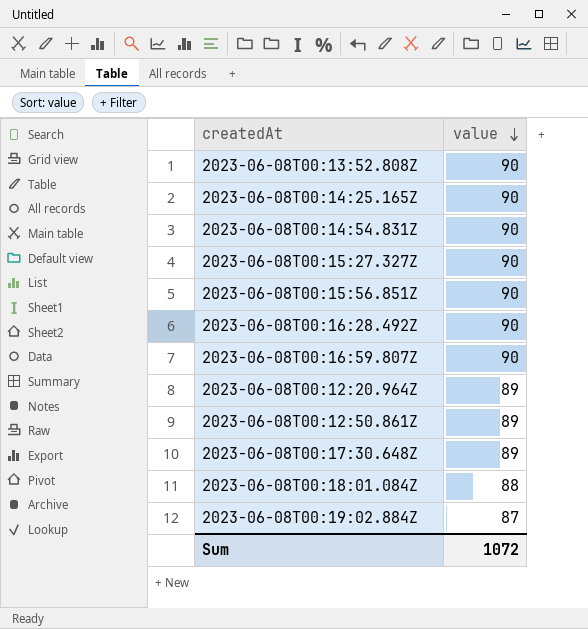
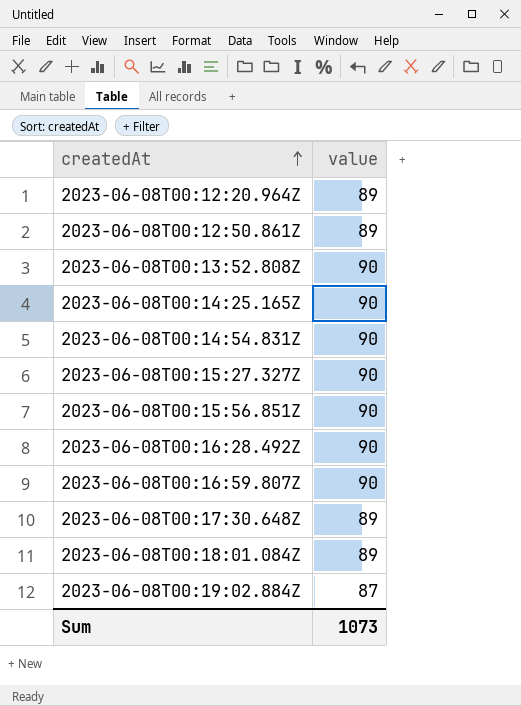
row order: value descending -> createdAt ascending
2023-06-08T00:18:01.084Z | value: 88 -> 89
Sum | value: 1072 -> 1073

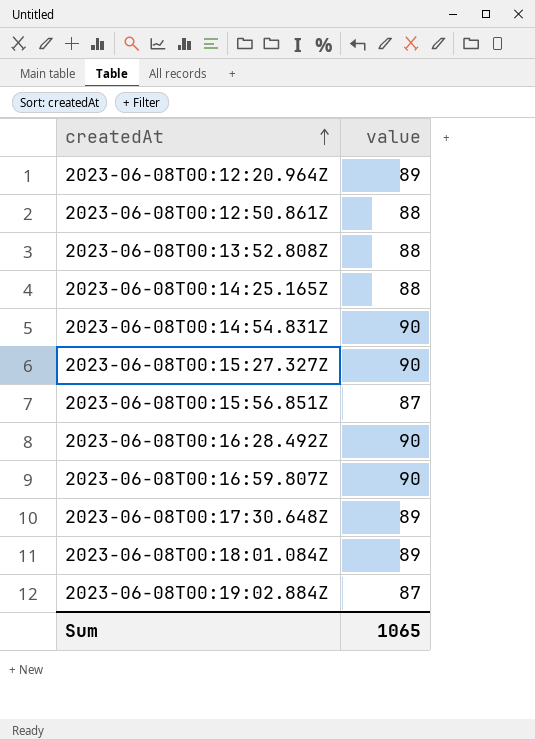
2023-06-08T00:12:50.861Z | value: 89 -> 88
2023-06-08T00:13:52.808Z | value: 90 -> 88
2023-06-08T00:14:25.165Z | value: 90 -> 88
2023-06-08T00:15:56.851Z | value: 90 -> 87
Sum | value: 1073 -> 1065

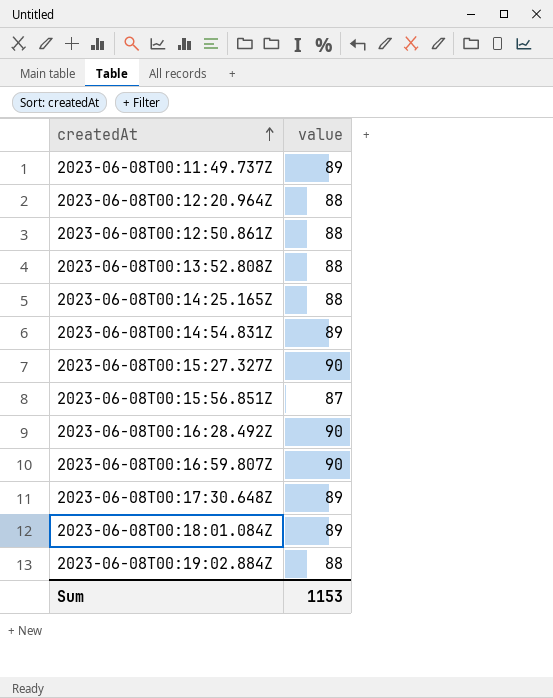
row 2023-06-08T00:11:49.737Z: none -> 89
2023-06-08T00:12:20.964Z | value: 89 -> 88
2023-06-08T00:14:54.831Z | value: 90 -> 89
2023-06-08T00:19:02.884Z | value: 87 -> 88
Sum | value: 1065 -> 1153

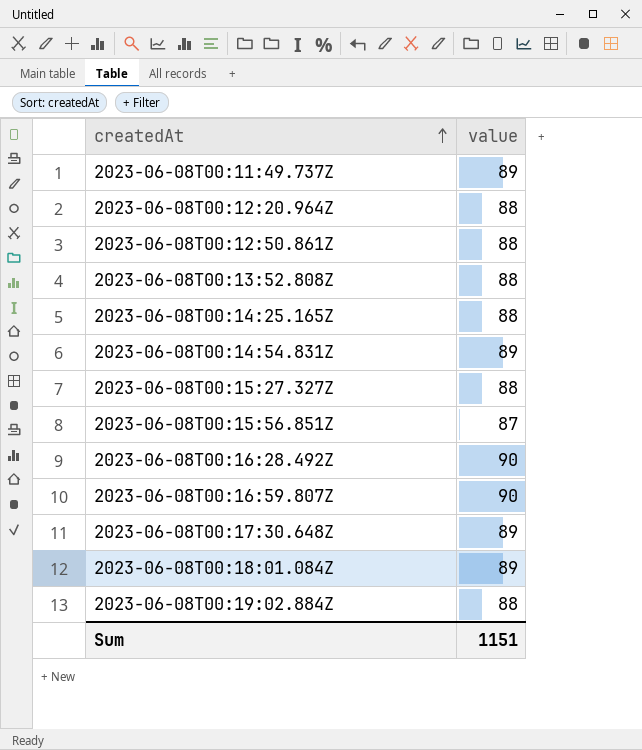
2023-06-08T00:15:27.327Z | value: 90 -> 88
Sum | value: 1153 -> 1151

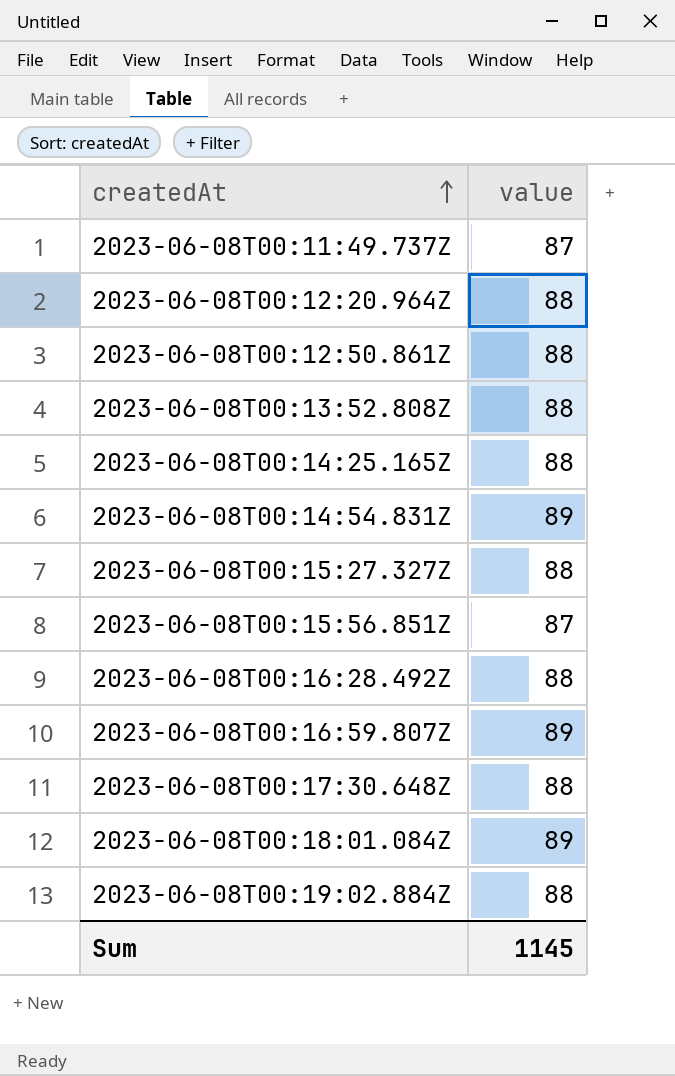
2023-06-08T00:11:49.737Z | value: 89 -> 87
2023-06-08T00:16:28.492Z | value: 90 -> 88
2023-06-08T00:16:59.807Z | value: 90 -> 89
2023-06-08T00:17:30.648Z | value: 89 -> 88
Sum | value: 1151 -> 1145

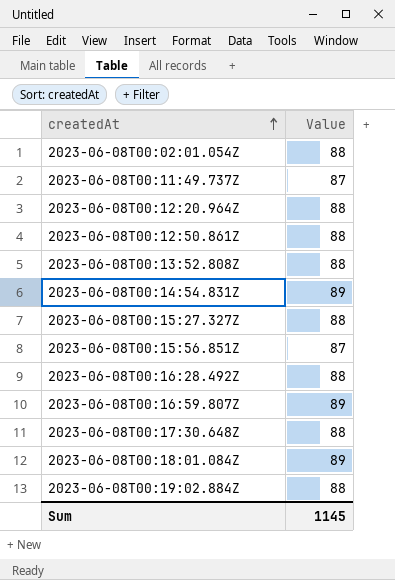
column name: value -> Value
row 2023-06-08T00:14:25.165Z: 88 -> none
row 2023-06-08T00:02:01.054Z: none -> 88

